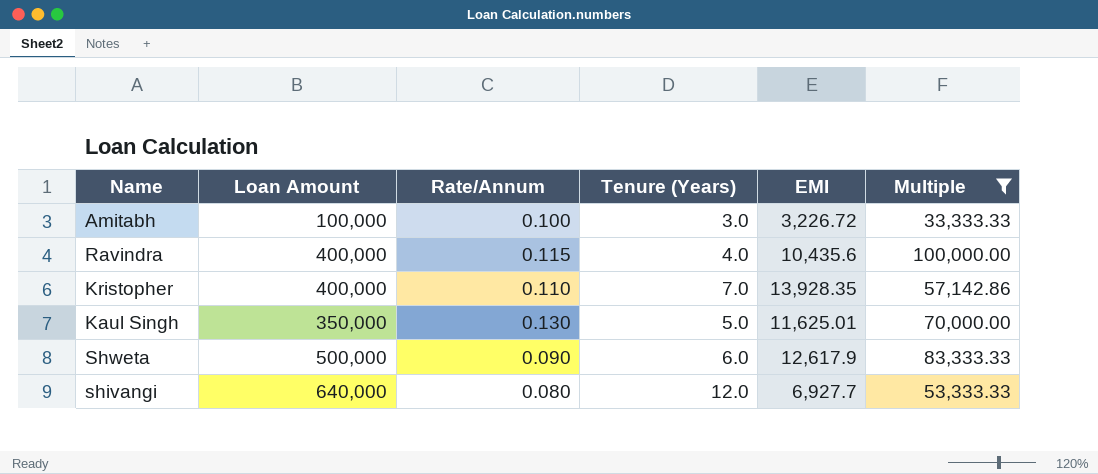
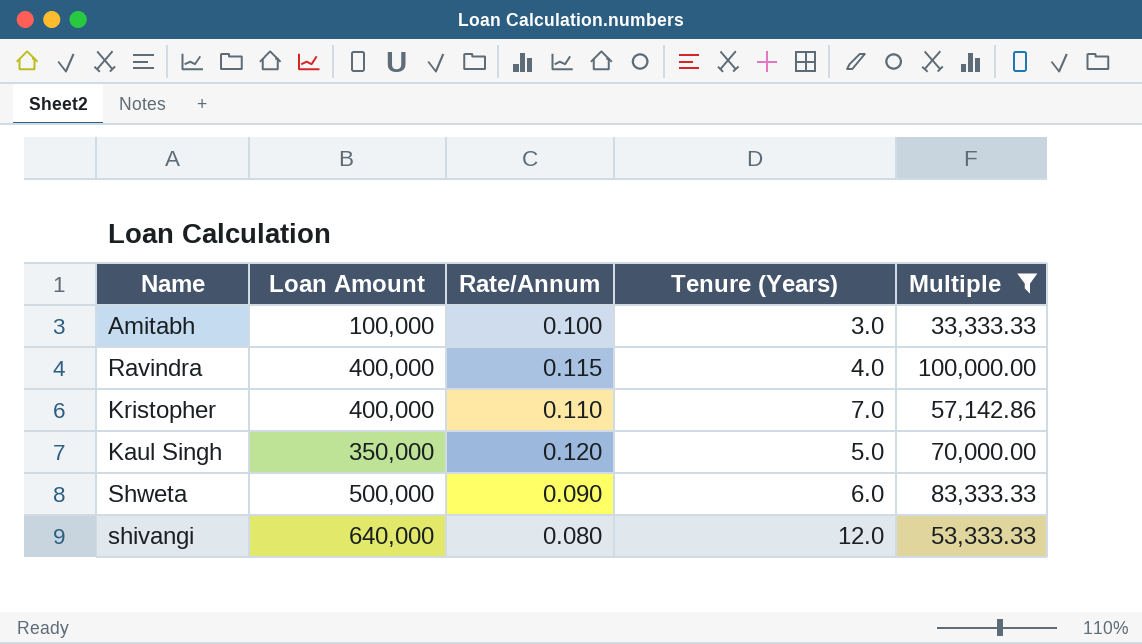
column EMI | position: 5 -> none
Kaul Singh | Rate/Annum: 0.130 -> 0.120

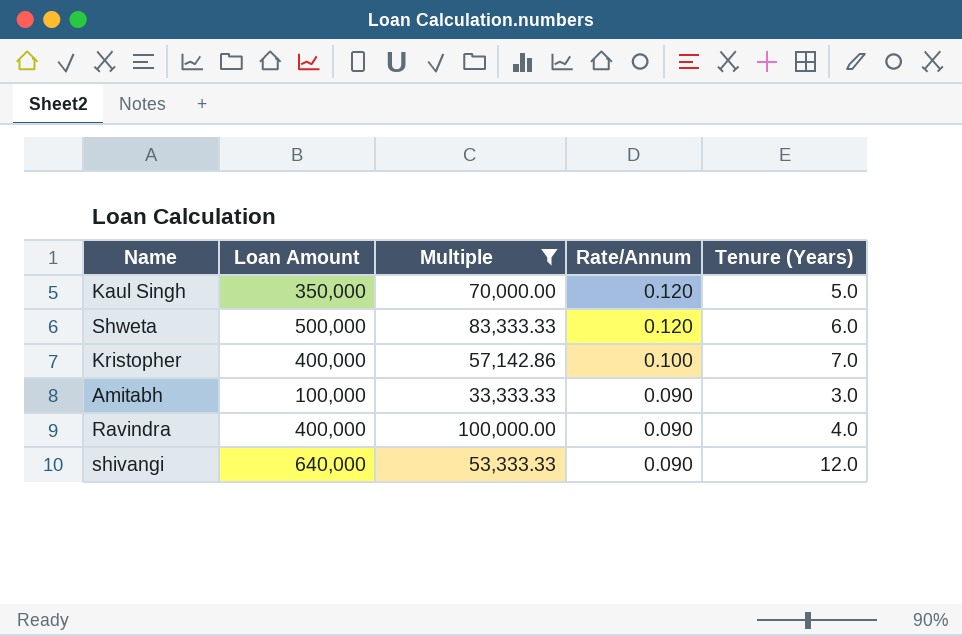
row order: none -> Rate/Annum descending
column Multiple | position: 5 -> 3
Shweta | Rate/Annum: 0.090 -> 0.120
Kristopher | Rate/Annum: 0.110 -> 0.100
Amitabh | Rate/Annum: 0.100 -> 0.090
Ravindra | Rate/Annum: 0.115 -> 0.090
shivangi | Rate/Annum: 0.080 -> 0.090

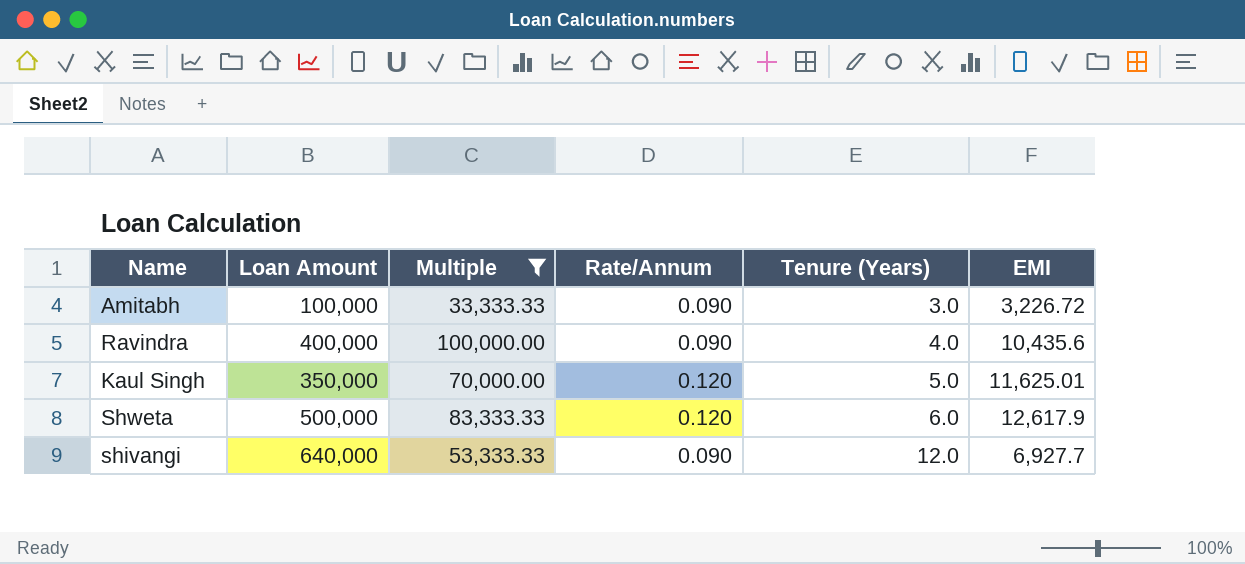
row order: Rate/Annum descending -> Tenure (Years) ascending
column EMI | position: none -> 6
row Kristopher: 400,000 | 57,142.86 | 0.100 | 7.0 -> none

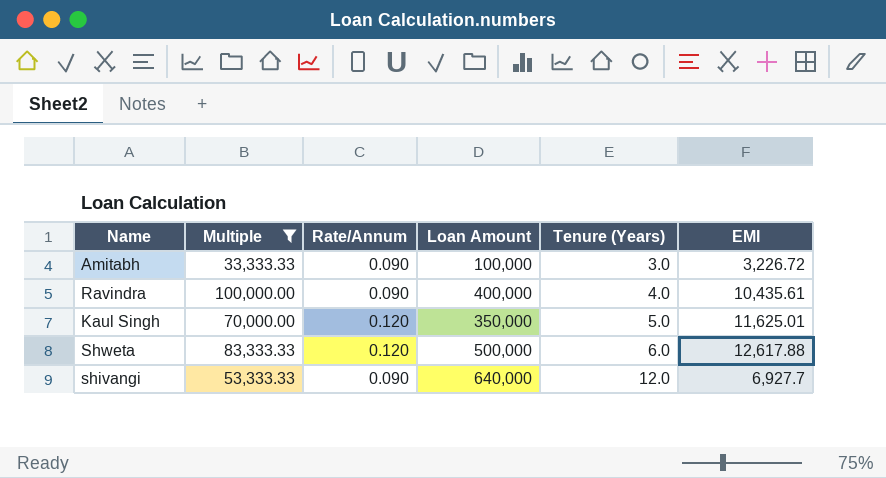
column Loan Amount | position: 2 -> 4
Ravindra | EMI: 10,435.6 -> 10,435.61
Shweta | EMI: 12,617.9 -> 12,617.88

